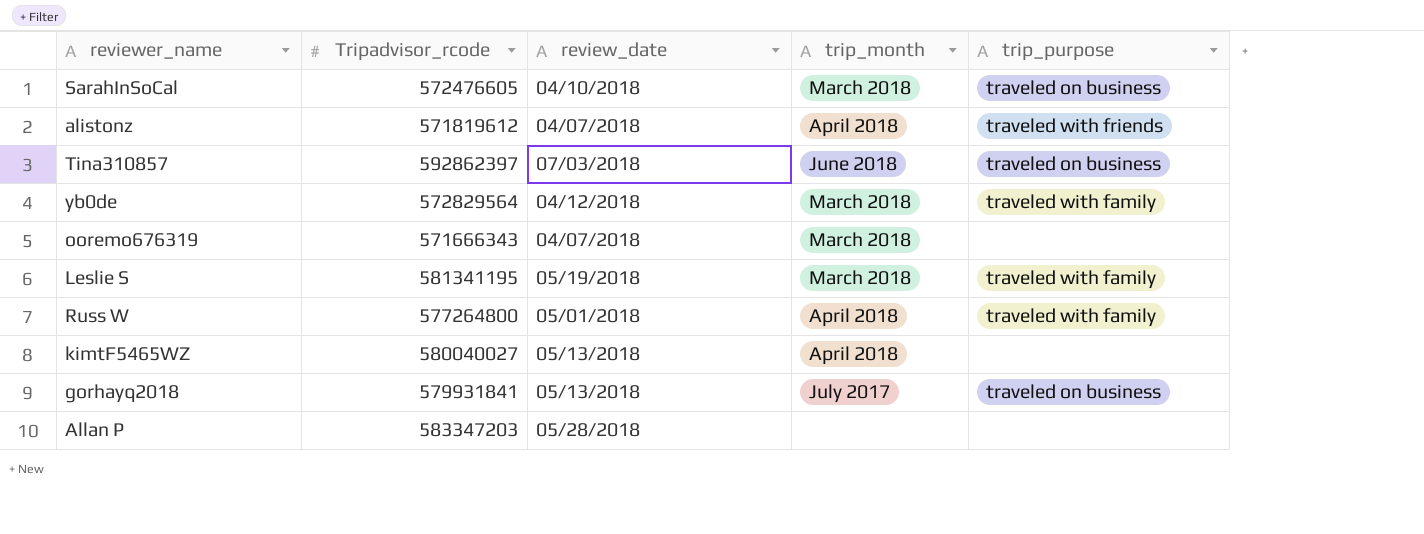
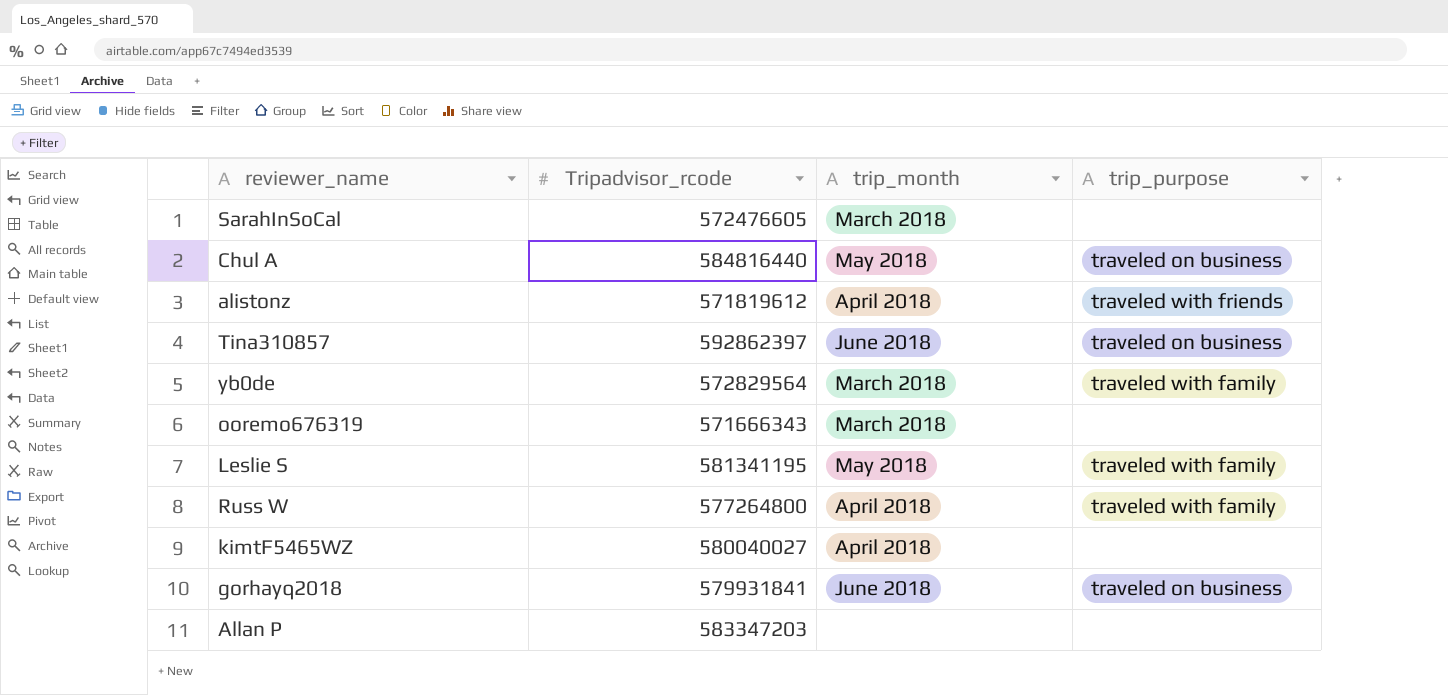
column review_date | position: 3 -> none
SarahInSoCal | trip_purpose: traveled on business -> none
row Chul A: none -> 584816440 | May 2018 | traveled on business
Leslie S | trip_month: March 2018 -> May 2018
gorhayq2018 | trip_month: July 2017 -> June 2018

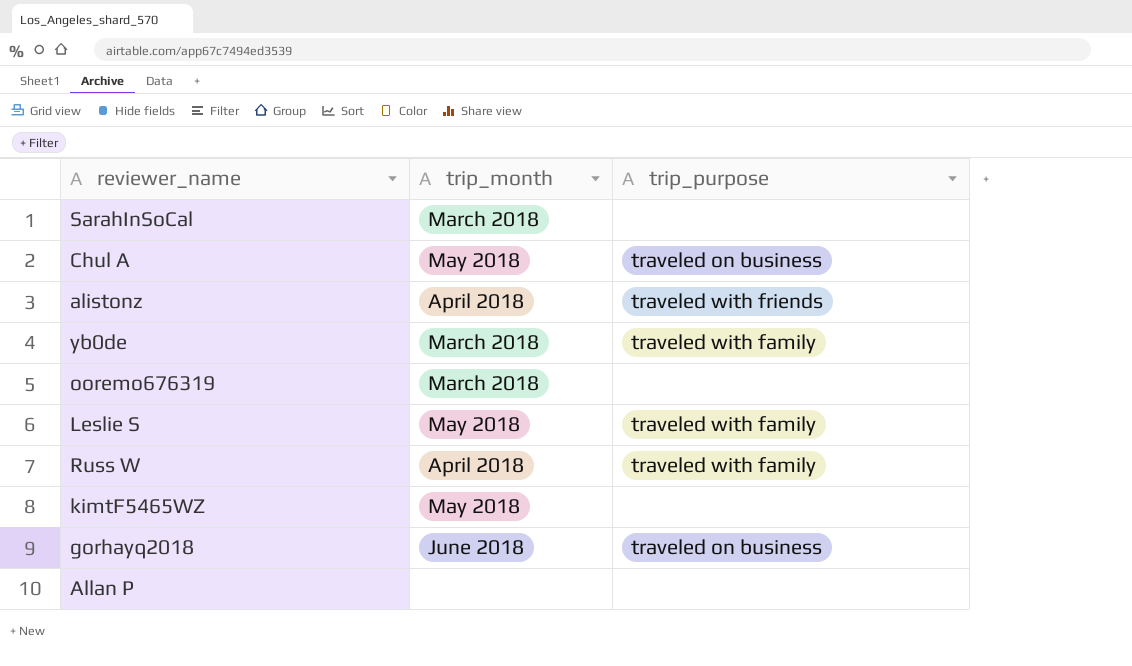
column Tripadvisor_rcode | position: 2 -> none
row Tina310857: 592862397 | June 2018 | traveled on business -> none
kimtF5465WZ | trip_month: April 2018 -> May 2018

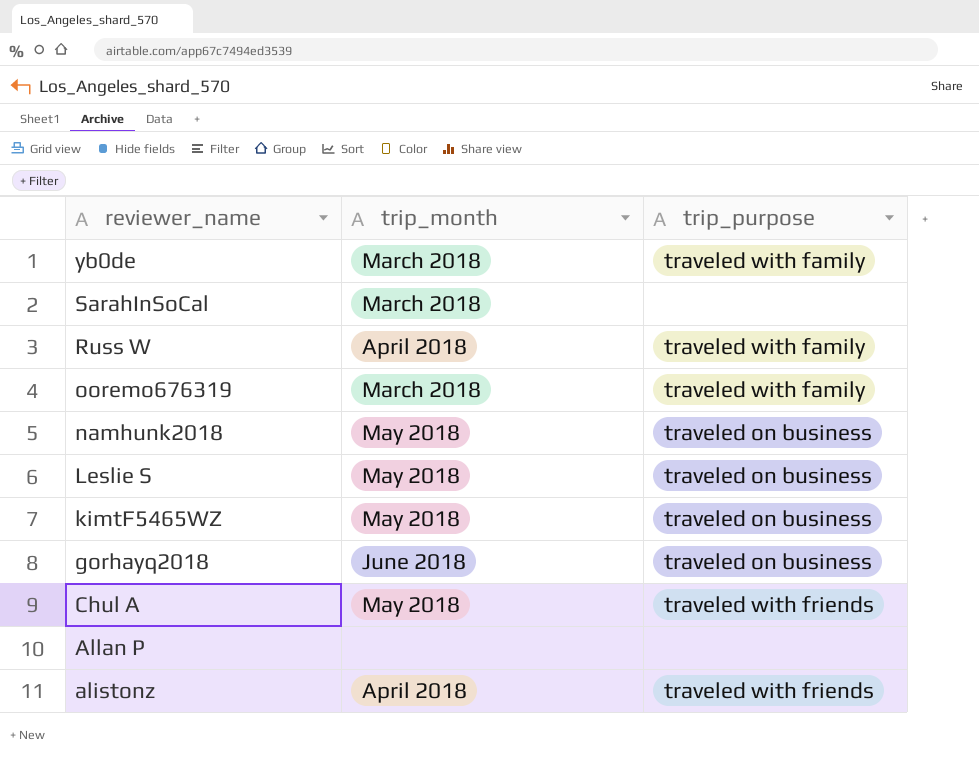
row order: none -> reviewer_name descending
ooremo676319 | trip_purpose: none -> traveled with family
row namhunk2018: none -> May 2018 | traveled on business
Leslie S | trip_purpose: traveled with family -> traveled on business
kimtF5465WZ | trip_purpose: none -> traveled on business
Chul A | trip_purpose: traveled on business -> traveled with friends

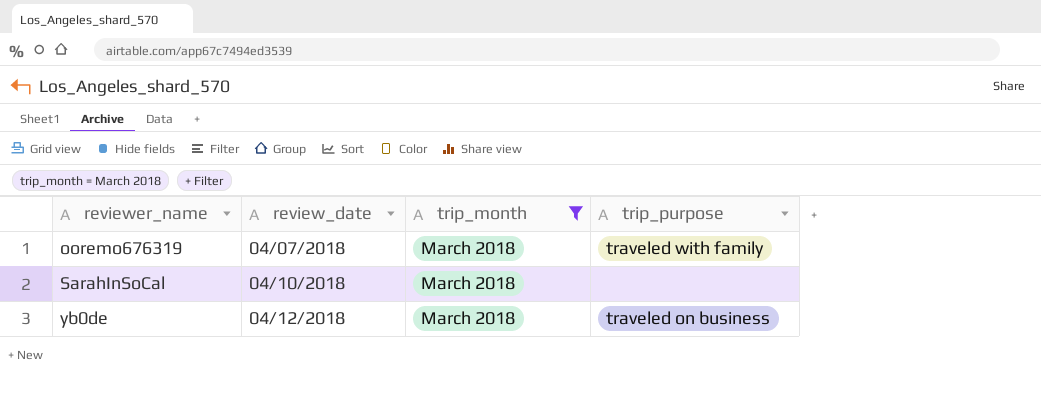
filter: none -> trip_month = March 2018
row order: reviewer_name descending -> reviewer_name ascending
column review_date | position: none -> 2
yb0de | trip_purpose: traveled with family -> traveled on business

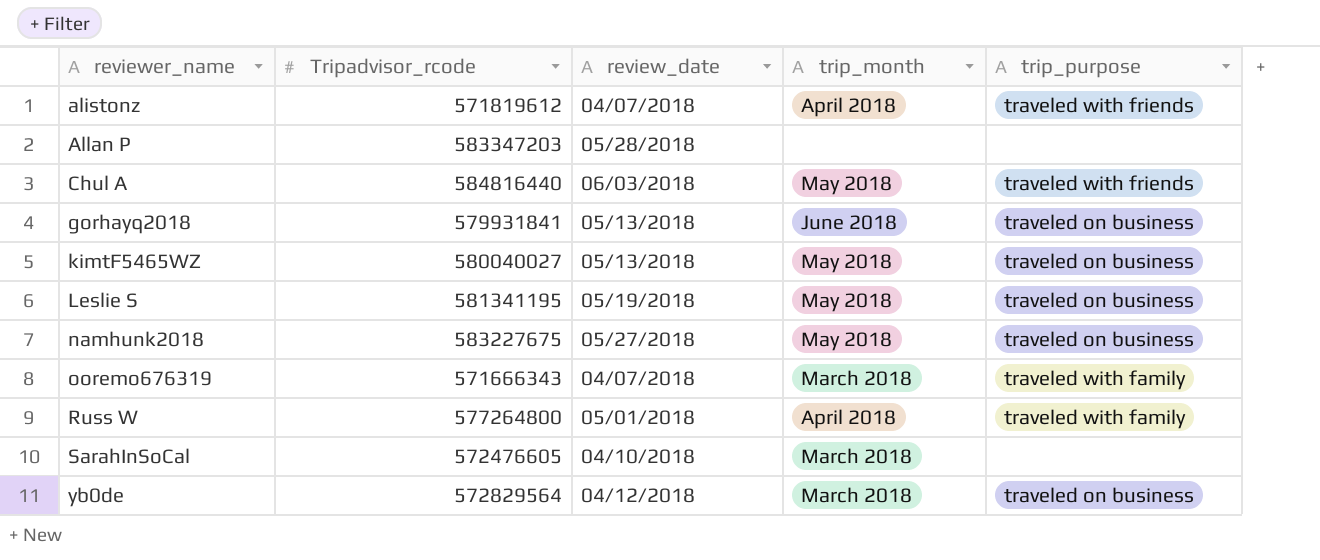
filter: trip_month = March 2018 -> none
column Tripadvisor_rcode | position: none -> 2

